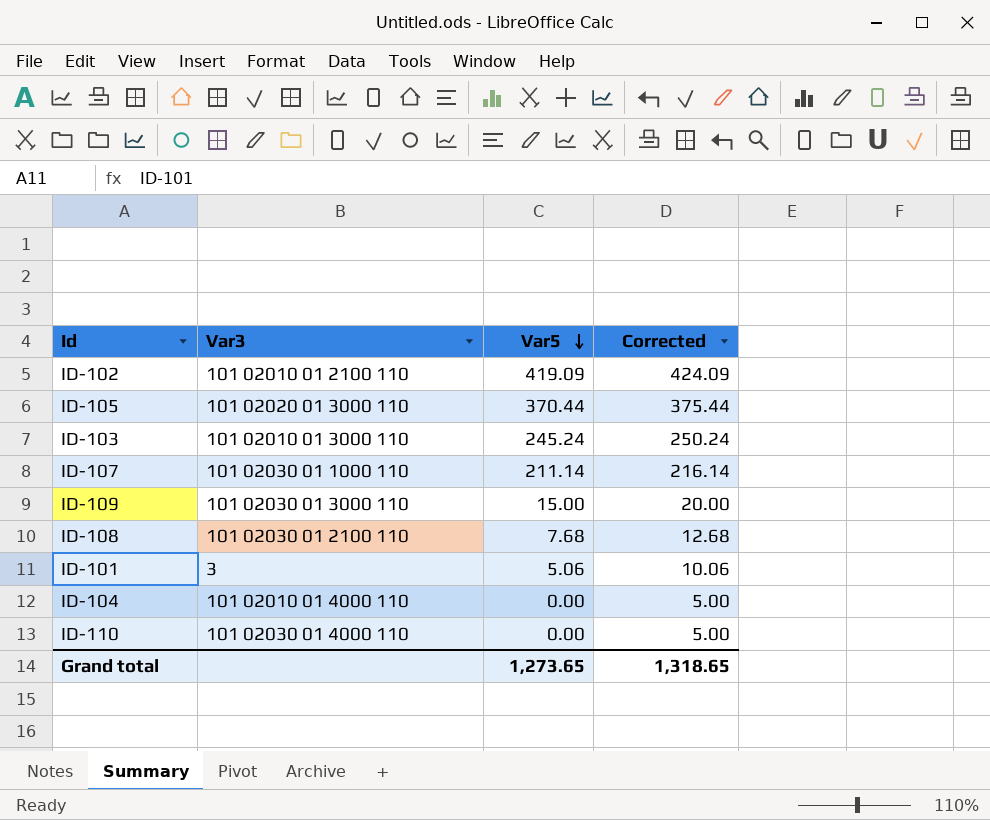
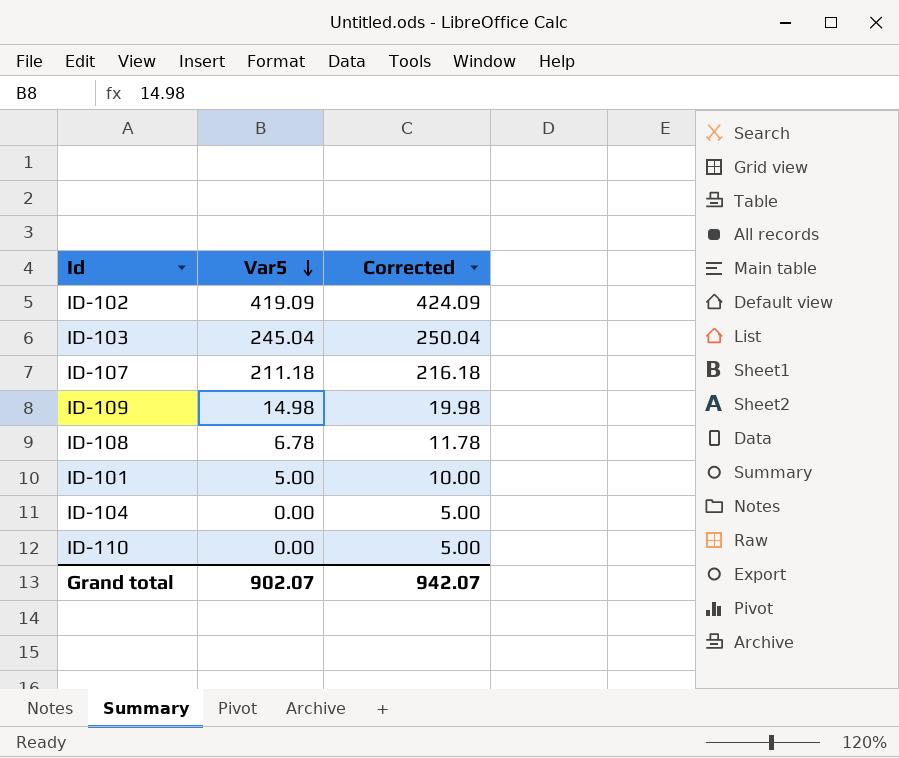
column Var3 | position: 2 -> none
row ID-105: 101 02020 01 3000 110 | 370.44 | 375.44 -> none
ID-103 | Var5: 245.24 -> 245.04
ID-103 | Corrected: 250.24 -> 250.04
ID-107 | Var5: 211.14 -> 211.18
ID-107 | Corrected: 216.14 -> 216.18
ID-109 | Var5: 15.00 -> 14.98
ID-109 | Corrected: 20.00 -> 19.98
ID-108 | Var5: 7.68 -> 6.78
ID-108 | Corrected: 12.68 -> 11.78
ID-101 | Var5: 5.06 -> 5.00
ID-101 | Corrected: 10.06 -> 10.00
Grand total | Var5: 1,273.65 -> 902.07
Grand total | Corrected: 1,318.65 -> 942.07

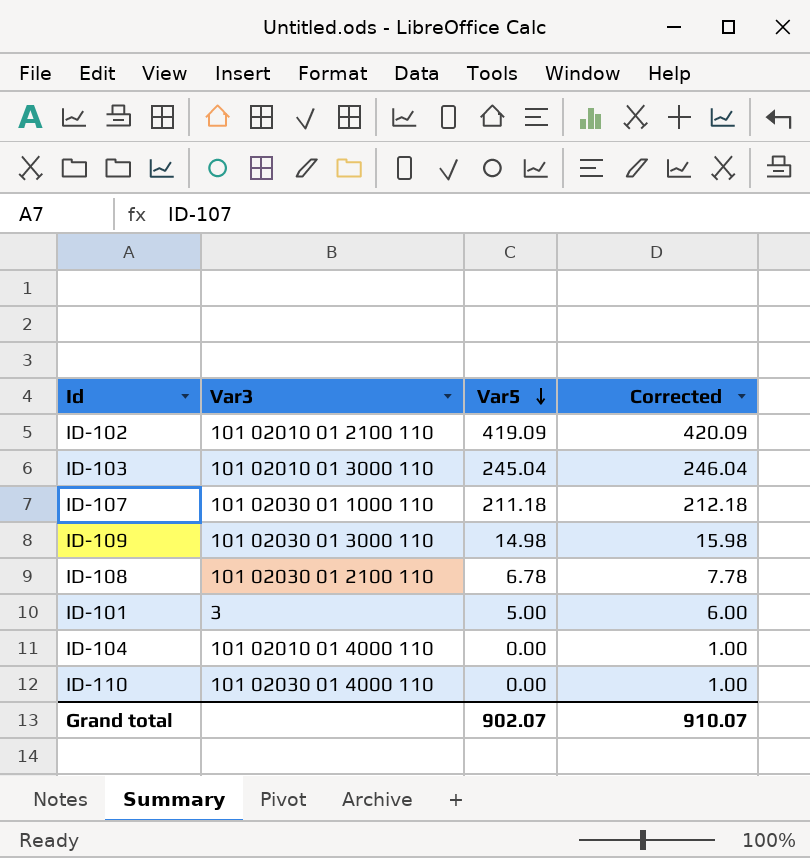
column Var3 | position: none -> 2
column Corrected | formula: [Var5] + 5 -> [Var5] + 1
Grand total | Corrected: 942.07 -> 910.07

